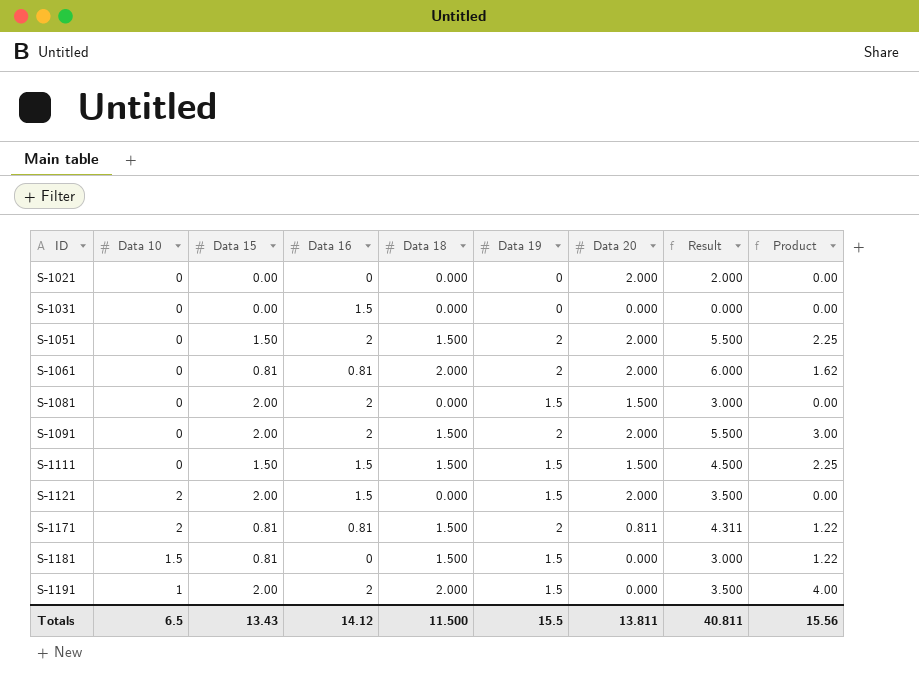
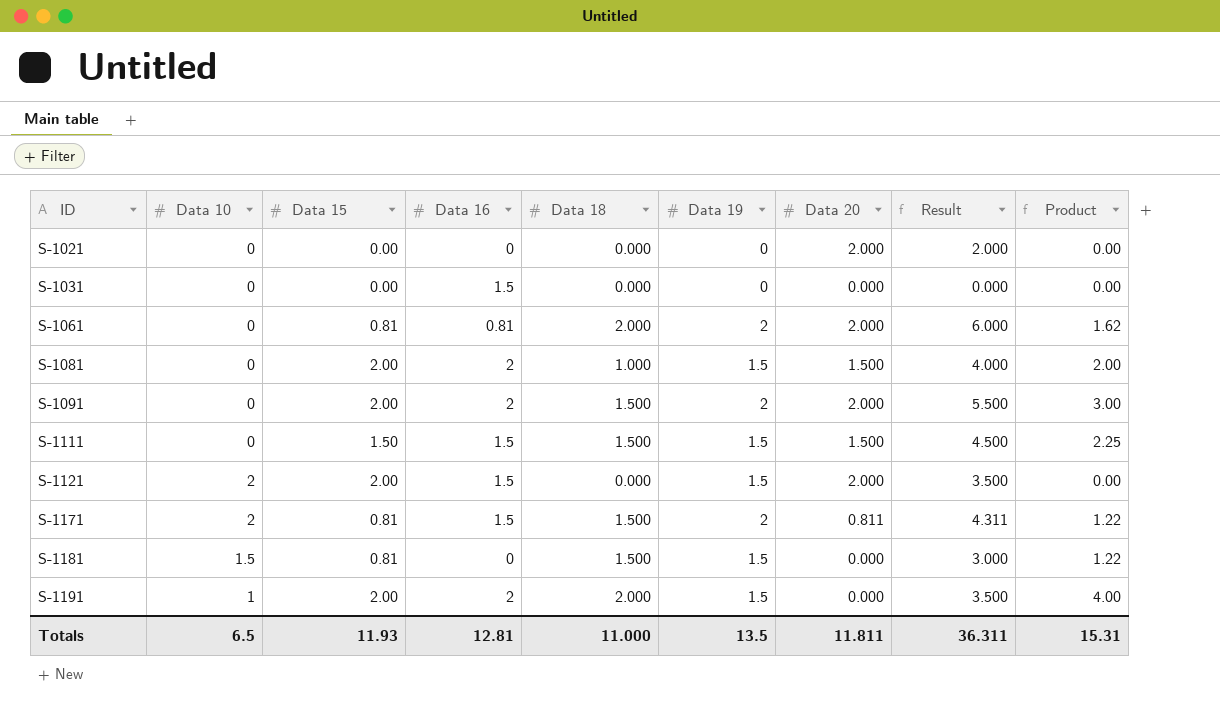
row S-1051: 0 | 1.50 | 2 | 1.500 | 2 | 2.000 | 5.500 | 2.25 -> none
S-1081 | Data 18: 0.000 -> 1.000
S-1081 | Result: 3.000 -> 4.000
S-1081 | Product: 0.00 -> 2.00
S-1171 | Data 16: 0.81 -> 1.5
Totals | Data 15: 13.43 -> 11.93
Totals | Data 16: 14.12 -> 12.81
Totals | Data 18: 11.500 -> 11.000
Totals | Data 19: 15.5 -> 13.5
Totals | Data 20: 13.811 -> 11.811
Totals | Result: 40.811 -> 36.311
Totals | Product: 15.56 -> 15.31

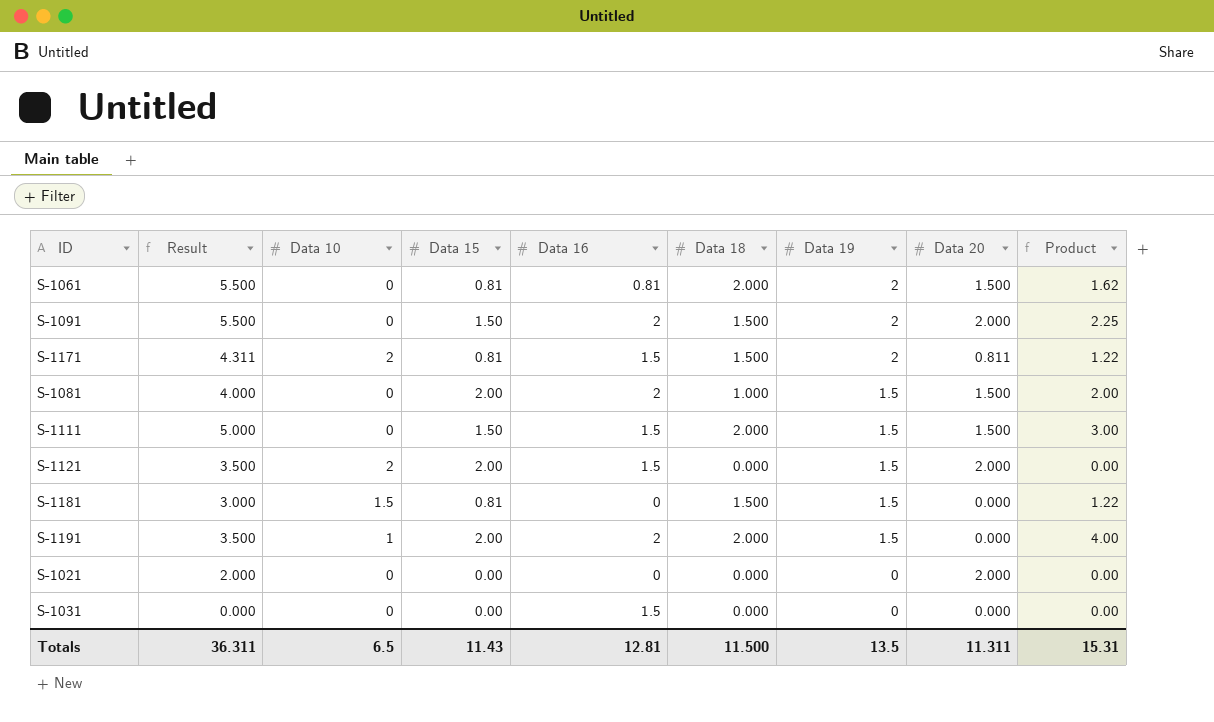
row order: ID ascending -> Data 19 descending
column Result | position: 8 -> 2
S-1061 | Result: 6.000 -> 5.500
S-1061 | Data 20: 2.000 -> 1.500
S-1091 | Data 15: 2.00 -> 1.50
S-1091 | Product: 3.00 -> 2.25
S-1111 | Result: 4.500 -> 5.000
S-1111 | Data 18: 1.500 -> 2.000
S-1111 | Product: 2.25 -> 3.00
Totals | Data 15: 11.93 -> 11.43
Totals | Data 18: 11.000 -> 11.500
Totals | Data 20: 11.811 -> 11.311

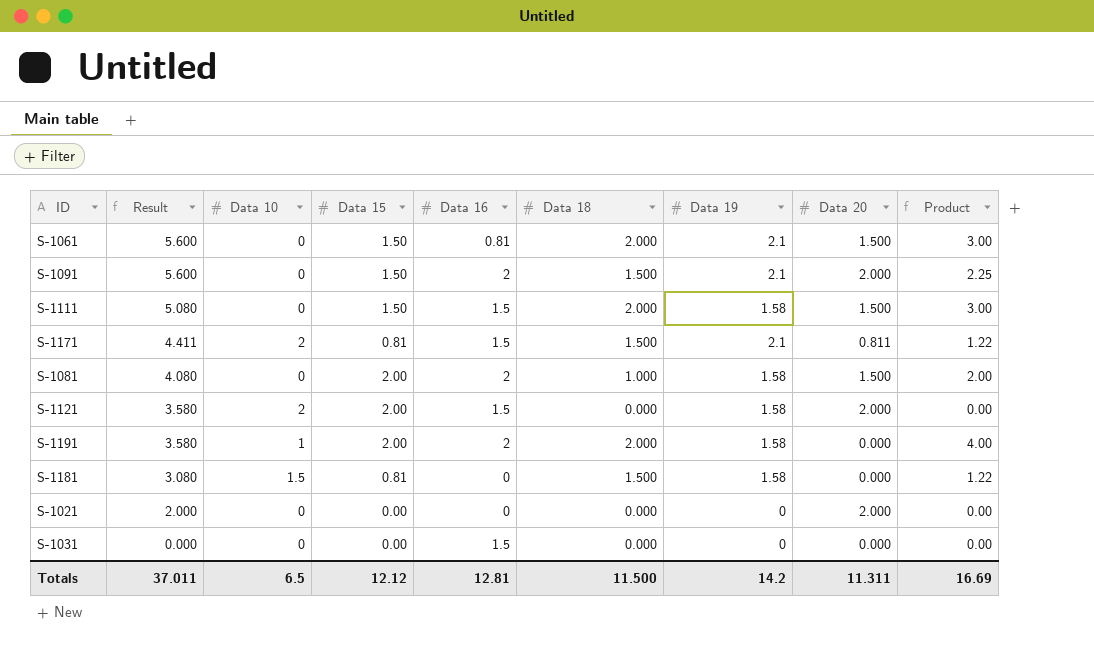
row order: Data 19 descending -> Result descending
S-1061 | Result: 5.500 -> 5.600
S-1061 | Data 15: 0.81 -> 1.50
S-1061 | Data 19: 2 -> 2.1
S-1061 | Product: 1.62 -> 3.00
S-1091 | Result: 5.500 -> 5.600
S-1091 | Data 19: 2 -> 2.1
S-1111 | Result: 5.000 -> 5.080
S-1111 | Data 19: 1.5 -> 1.58
S-1171 | Result: 4.311 -> 4.411
S-1171 | Data 19: 2 -> 2.1
S-1081 | Result: 4.000 -> 4.080
S-1081 | Data 19: 1.5 -> 1.58
S-1121 | Result: 3.500 -> 3.580
S-1121 | Data 19: 1.5 -> 1.58
S-1191 | Result: 3.500 -> 3.580
S-1191 | Data 19: 1.5 -> 1.58
S-1181 | Result: 3.000 -> 3.080
S-1181 | Data 19: 1.5 -> 1.58
Totals | Result: 36.311 -> 37.011
Totals | Data 15: 11.43 -> 12.12
Totals | Data 19: 13.5 -> 14.2
Totals | Product: 15.31 -> 16.69

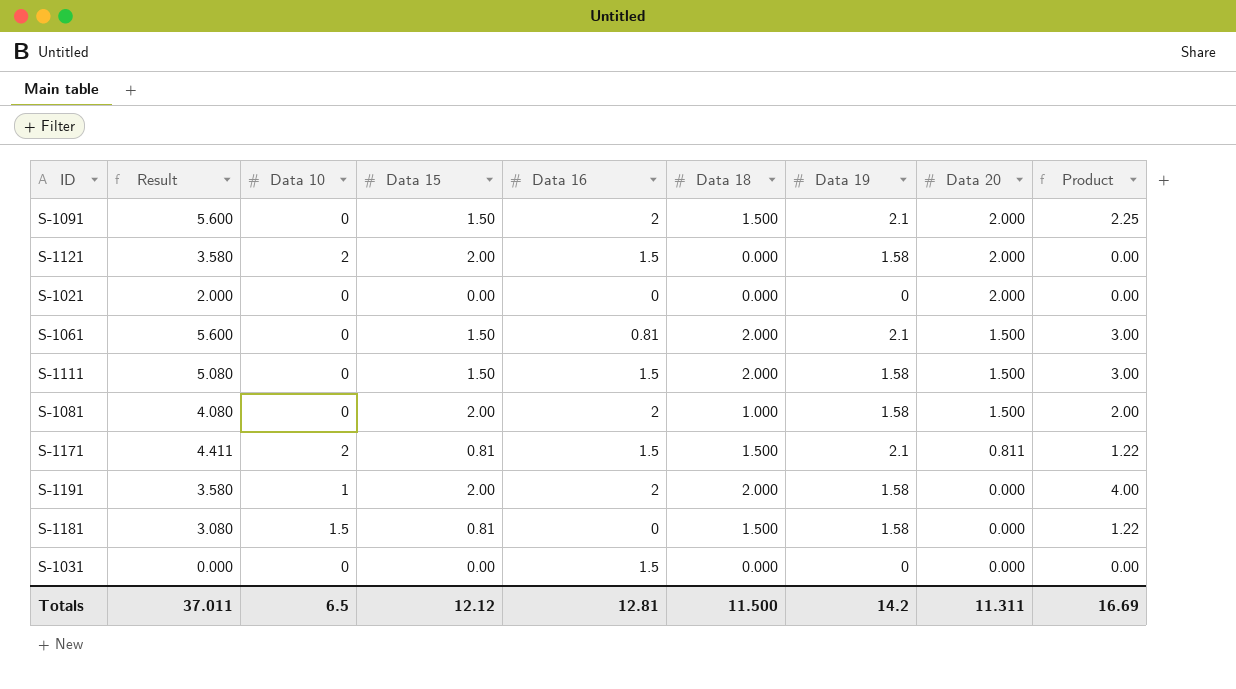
row order: Result descending -> Data 20 descending

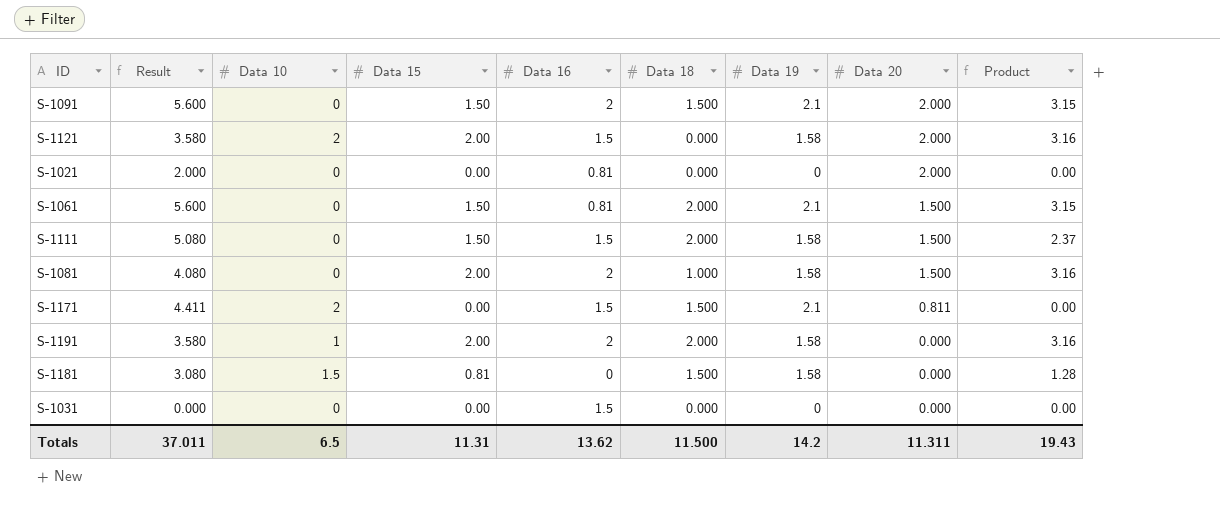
column Product | formula: [Data 15] * [Data 18] -> [Data 15] * [Data 19]
S-1021 | Data 16: 0 -> 0.81
S-1171 | Data 15: 0.81 -> 0.00
Totals | Data 15: 12.12 -> 11.31
Totals | Data 16: 12.81 -> 13.62
Totals | Product: 16.69 -> 19.43

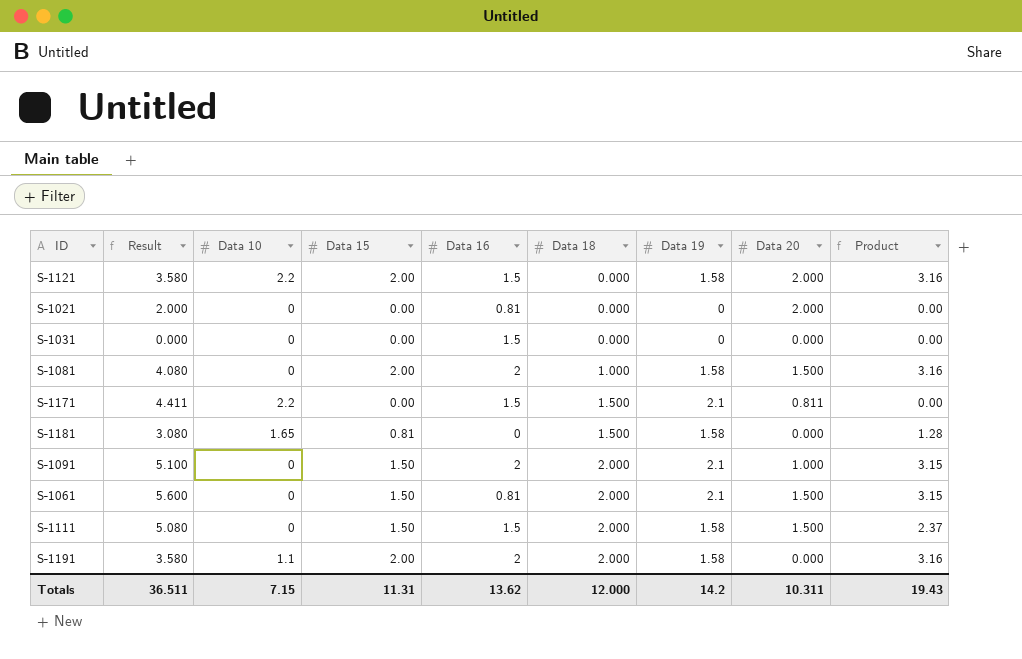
row order: Data 20 descending -> Data 18 ascending
S-1121 | Data 10: 2 -> 2.2
S-1171 | Data 10: 2 -> 2.2
S-1181 | Data 10: 1.5 -> 1.65
S-1091 | Result: 5.600 -> 5.100
S-1091 | Data 18: 1.500 -> 2.000
S-1091 | Data 20: 2.000 -> 1.000
S-1191 | Data 10: 1 -> 1.1
Totals | Result: 37.011 -> 36.511
Totals | Data 10: 6.5 -> 7.15
Totals | Data 18: 11.500 -> 12.000
Totals | Data 20: 11.311 -> 10.311

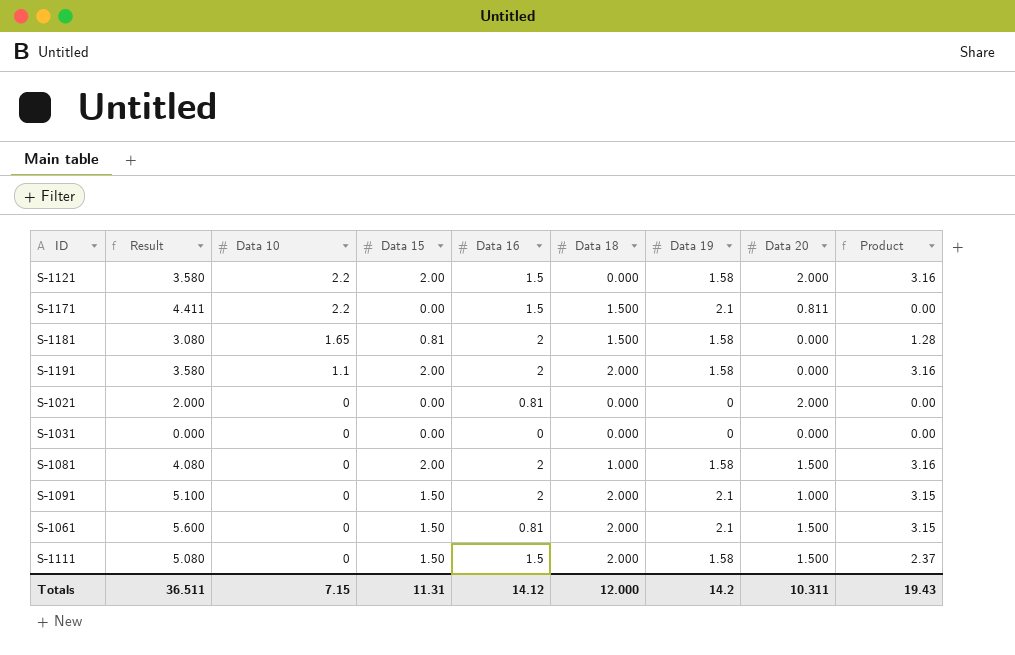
row order: Data 18 ascending -> Data 10 descending
S-1181 | Data 16: 0 -> 2
S-1031 | Data 16: 1.5 -> 0
Totals | Data 16: 13.62 -> 14.12

